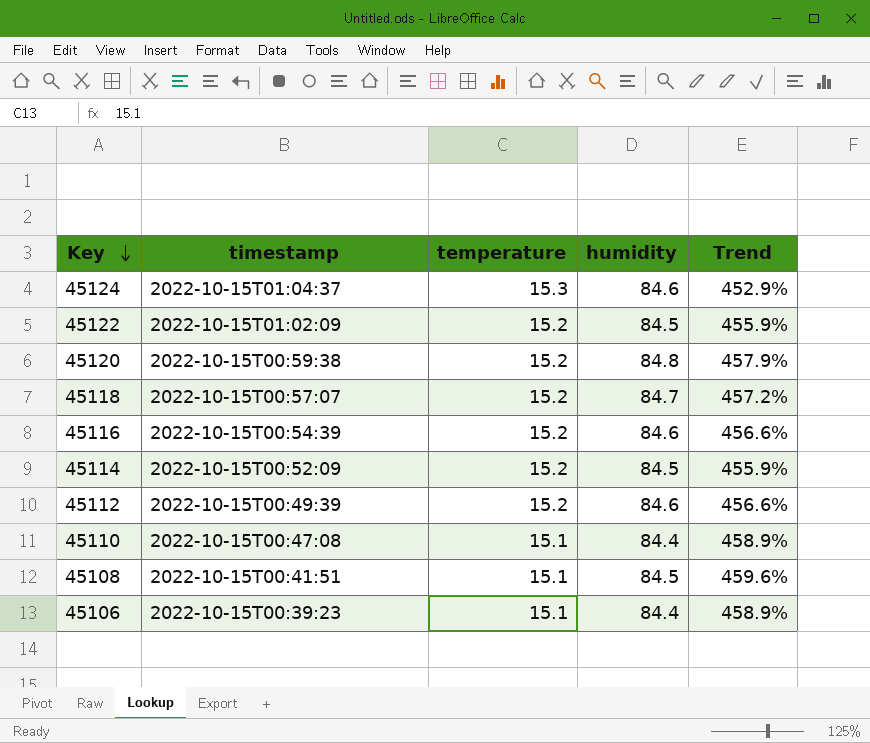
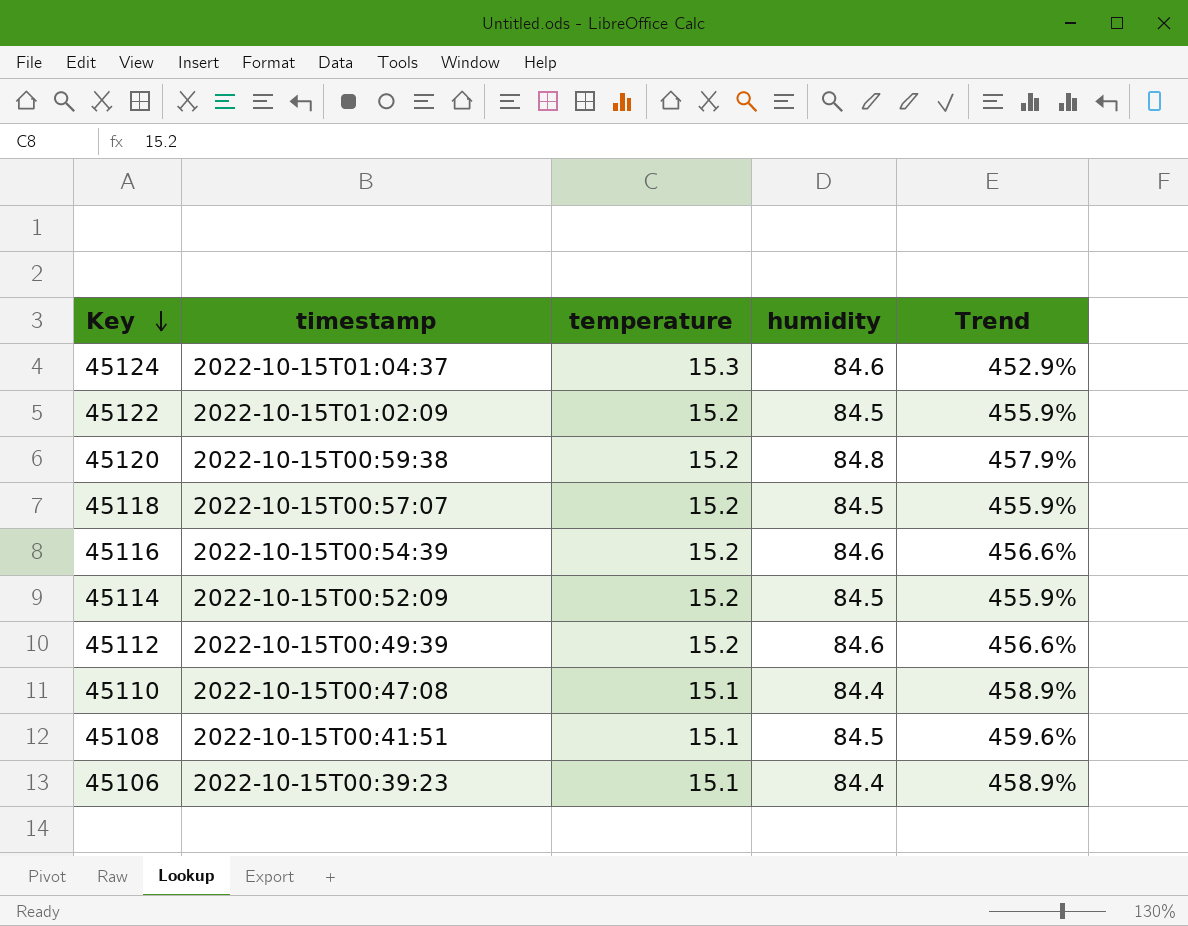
45118 | humidity: 84.7 -> 84.5
45118 | Trend: 457.2% -> 455.9%

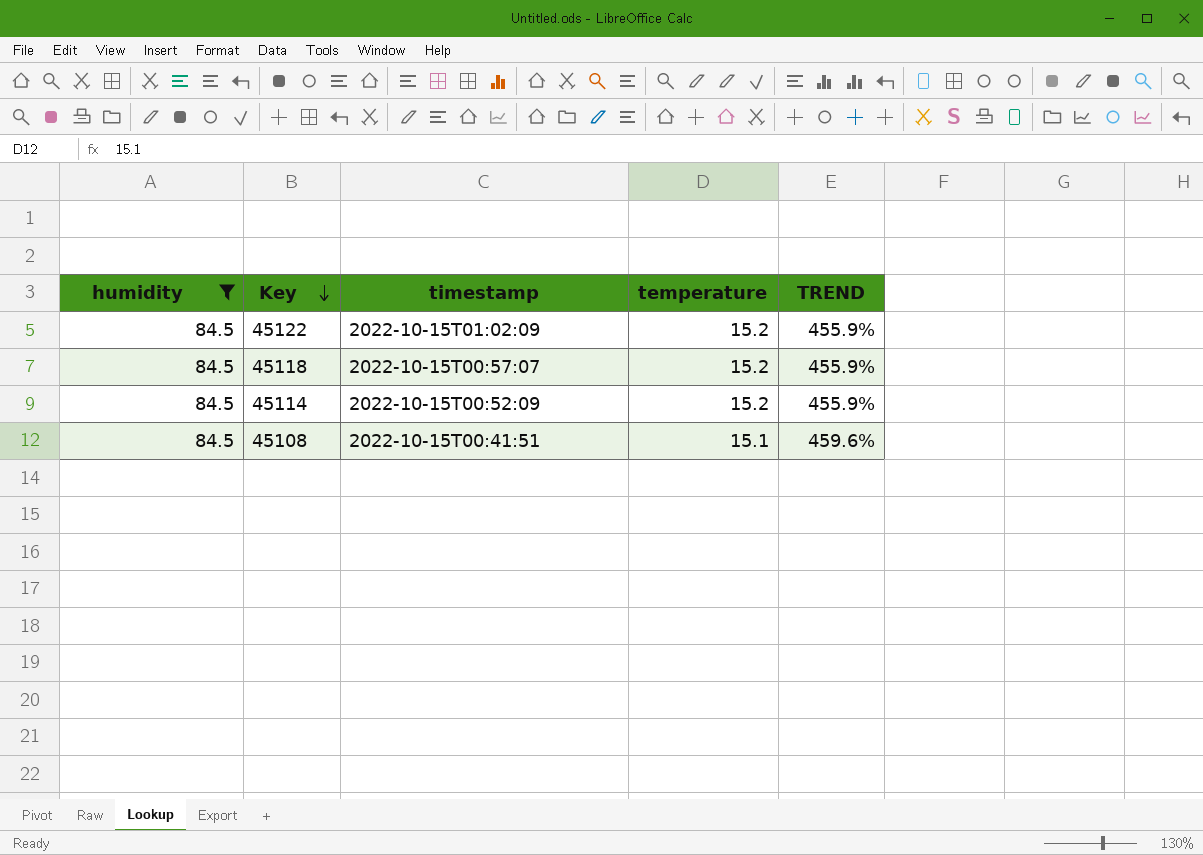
filter: none -> humidity = 84.5
column humidity | position: 4 -> 1
column name: Trend -> TREND

